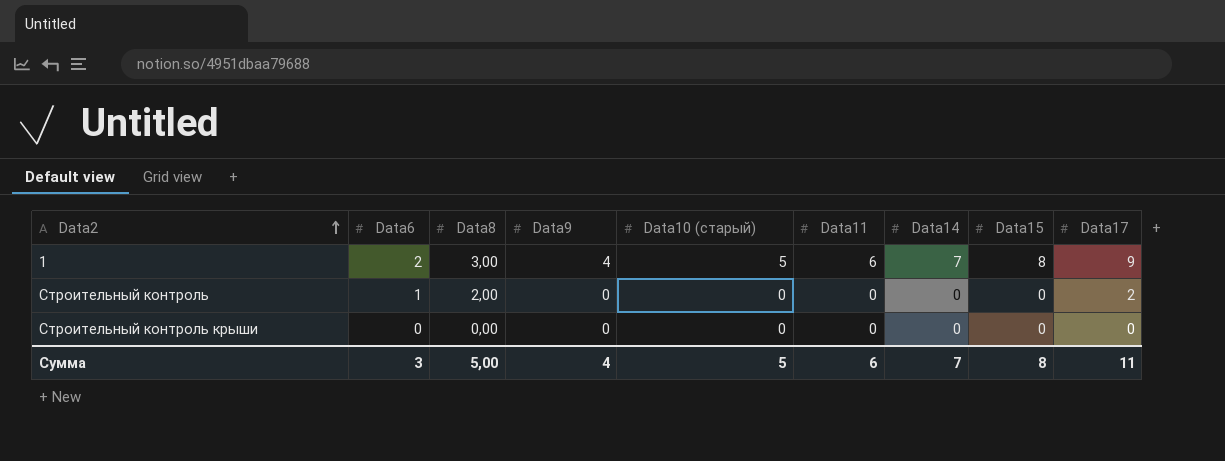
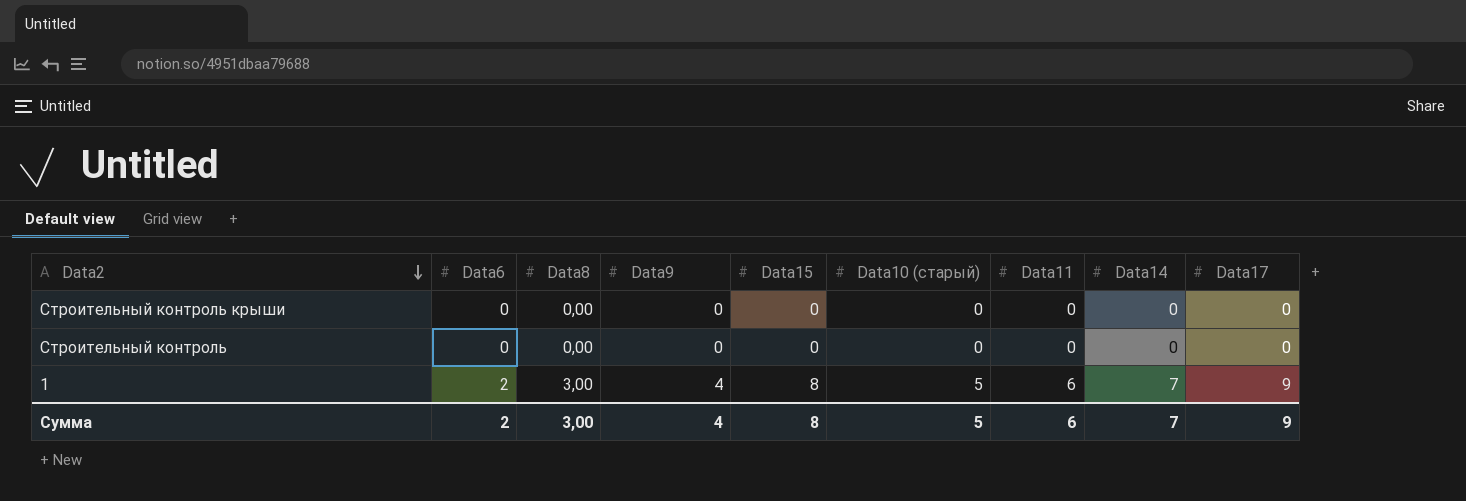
row order: Data2 ascending -> Data2 descending
column Data15 | position: 8 -> 5
Строительный контроль | Data6: 1 -> 0
Строительный контроль | Data8: 2,00 -> 0,00
Строительный контроль | Data17: 2 -> 0
Сумма | Data6: 3 -> 2
Сумма | Data8: 5,00 -> 3,00
Сумма | Data17: 11 -> 9

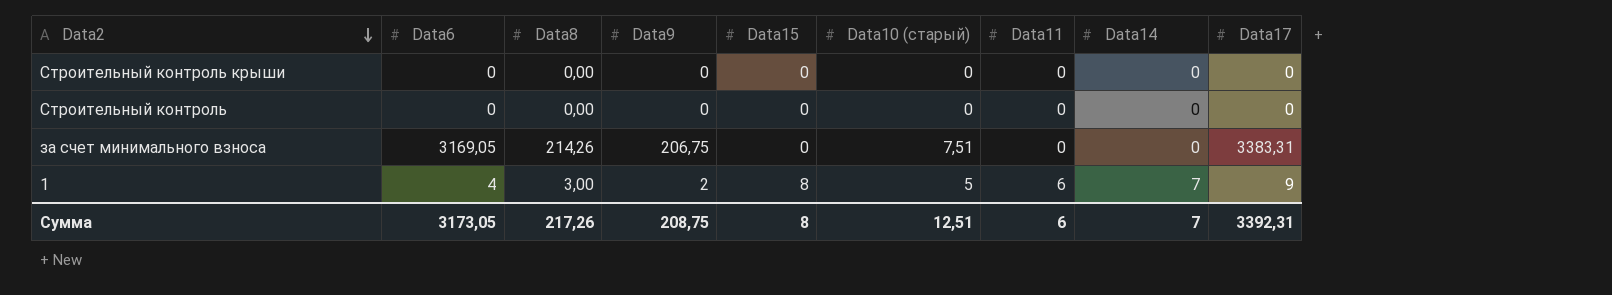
row за счет минимального взноса: none -> 3169,05 | 214,26 | 206,75 | 0 | 7,51 | 0 | 0 | 3383,31
1 | Data6: 2 -> 4
1 | Data9: 4 -> 2
Сумма | Data6: 2 -> 3173,05
Сумма | Data8: 3,00 -> 217,26
Сумма | Data9: 4 -> 208,75
Сумма | Data10 (старый): 5 -> 12,51
Сумма | Data17: 9 -> 3392,31

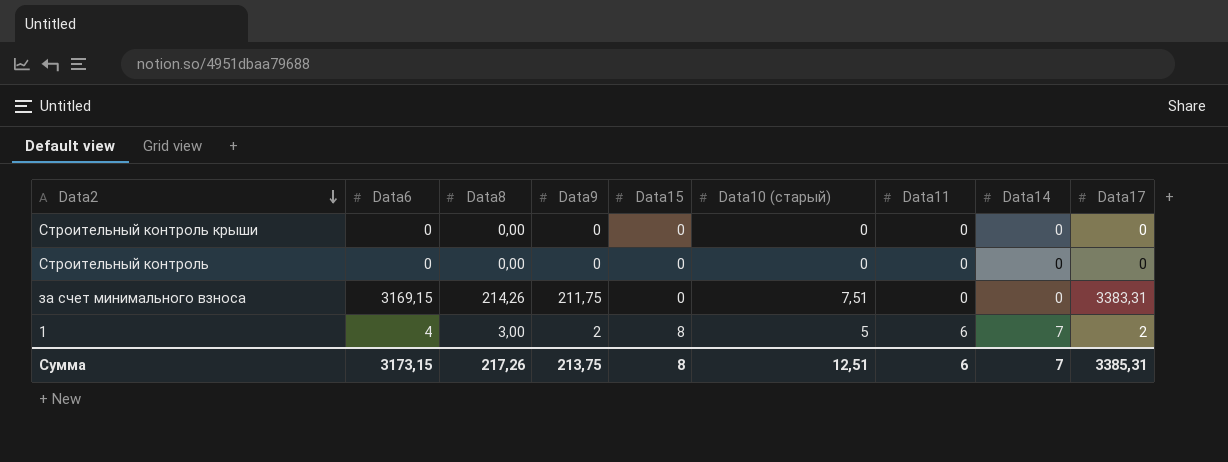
за счет минимального взноса | Data6: 3169,05 -> 3169,15
за счет минимального взноса | Data9: 206,75 -> 211,75
1 | Data17: 9 -> 2
Сумма | Data6: 3173,05 -> 3173,15
Сумма | Data9: 208,75 -> 213,75
Сумма | Data17: 3392,31 -> 3385,31

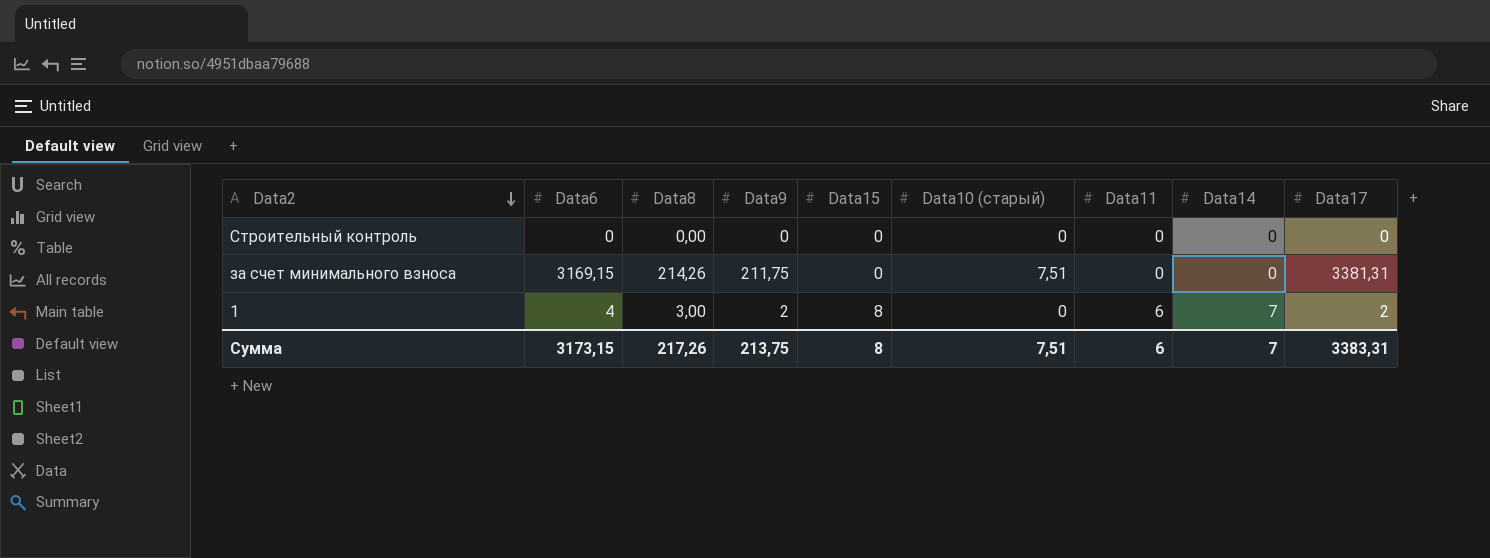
row Строительный контроль крыши: 0 | 0,00 | 0 | 0 | 0 | 0 | 0 | 0 -> none
за счет минимального взноса | Data17: 3383,31 -> 3381,31
1 | Data10 (старый): 5 -> 0
Сумма | Data10 (старый): 12,51 -> 7,51
Сумма | Data17: 3385,31 -> 3383,31

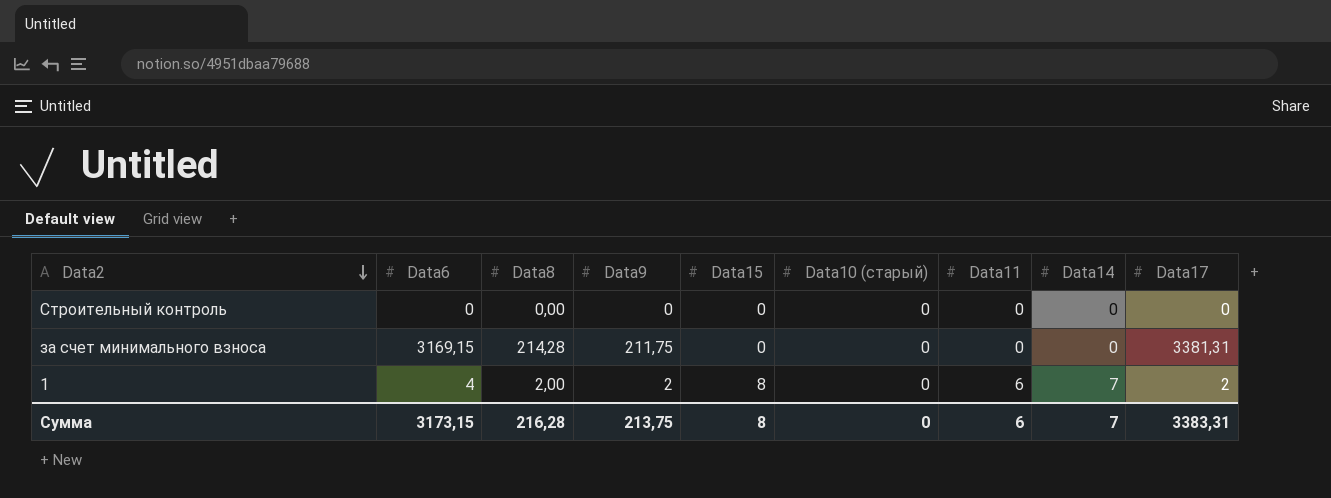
за счет минимального взноса | Data8: 214,26 -> 214,28
за счет минимального взноса | Data10 (старый): 7,51 -> 0
1 | Data8: 3,00 -> 2,00
Сумма | Data8: 217,26 -> 216,28
Сумма | Data10 (старый): 7,51 -> 0

